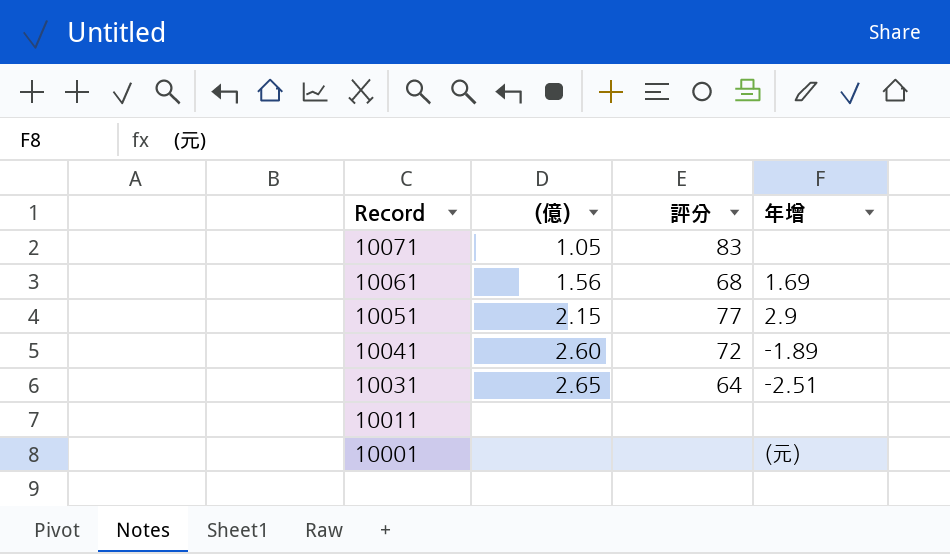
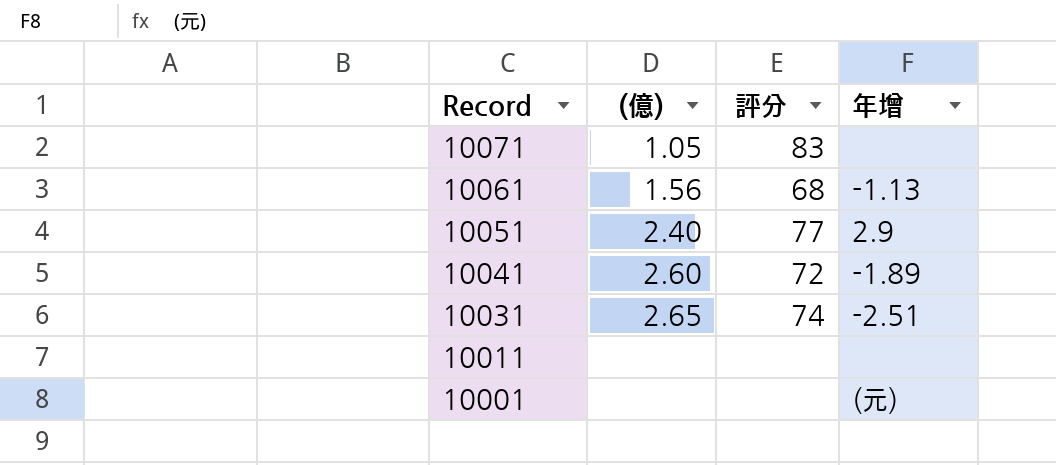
10061 | 年增: 1.69 -> -1.13
10051 | (億): 2.15 -> 2.40
10031 | 評分: 64 -> 74

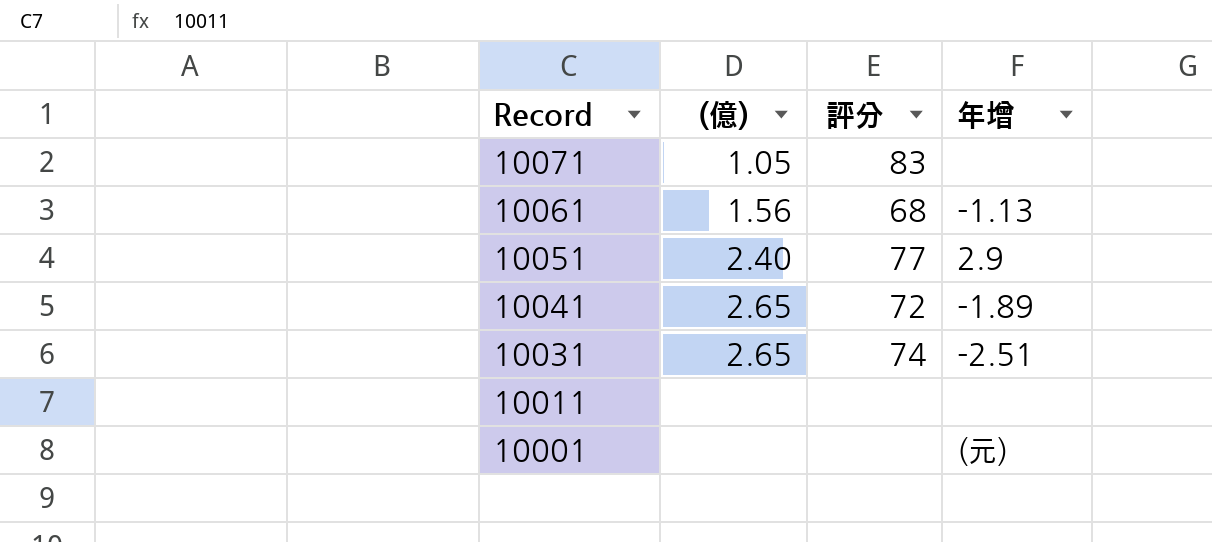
10041 | (億): 2.60 -> 2.65

